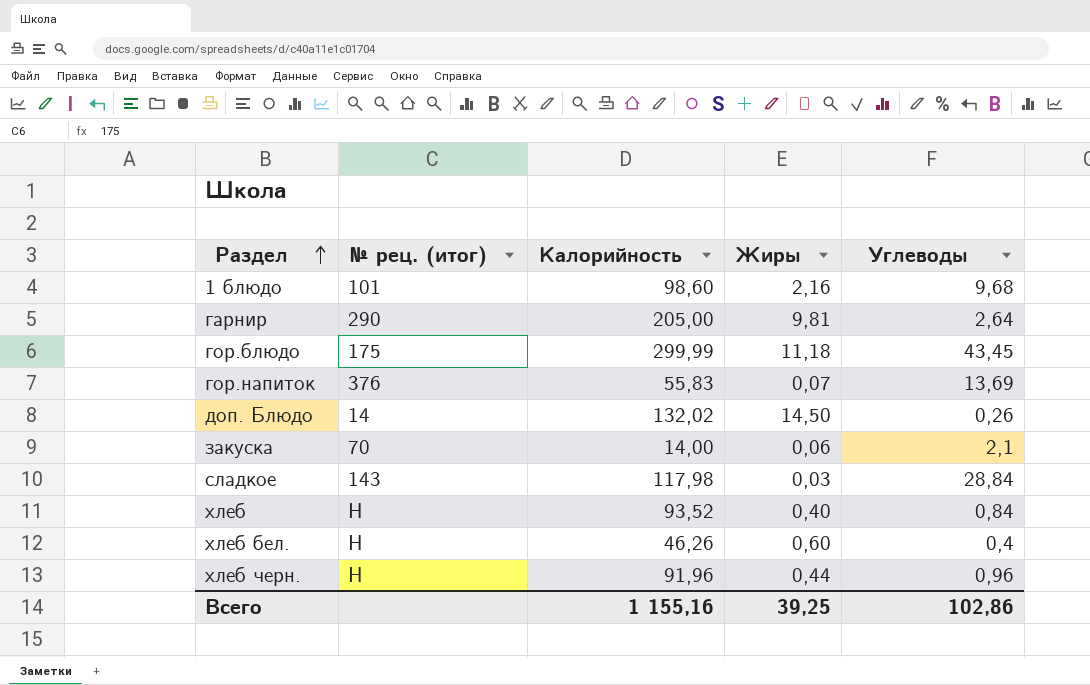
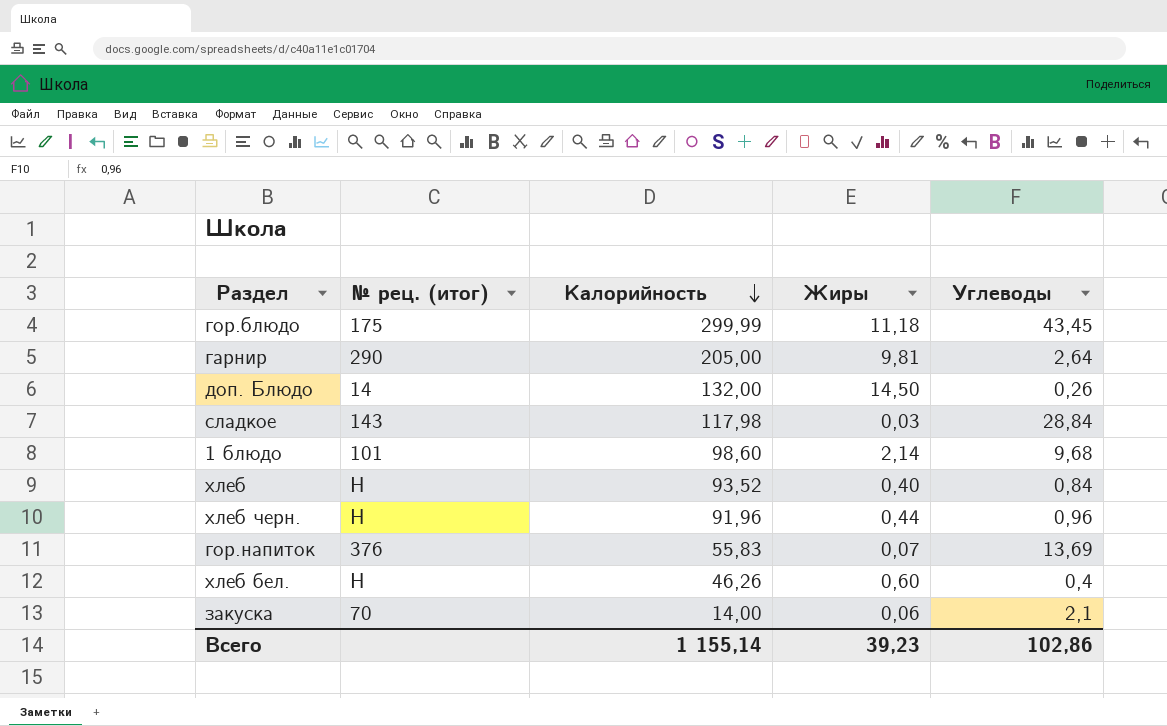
row order: Раздел ascending -> Калорийность descending
доп. Блюдо | Калорийность: 132,02 -> 132,00
1 блюдо | Жиры: 2,16 -> 2,14
Всего | Калорийность: 1 155,16 -> 1 155,14
Всего | Жиры: 39,25 -> 39,23

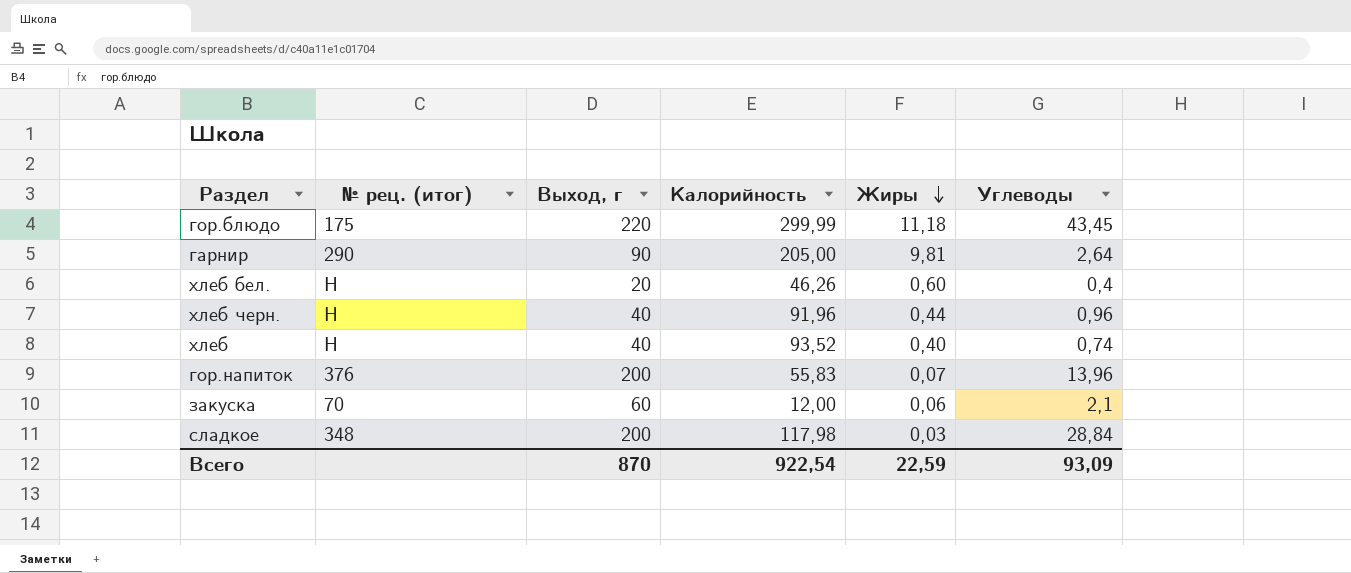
row order: Калорийность descending -> Жиры descending
column Выход, г | position: none -> 3
row доп. Блюдо: 14 | 132,00 | 14,50 | 0,26 -> none
row 1 блюдо: 101 | 98,60 | 2,14 | 9,68 -> none
хлеб | Углеводы: 0,84 -> 0,74
гор.напиток | Углеводы: 13,69 -> 13,96
закуска | Калорийность: 14,00 -> 12,00
сладкое | № рец. (итог): 143 -> 348
Всего | Калорийность: 1 155,14 -> 922,54
Всего | Жиры: 39,23 -> 22,59
Всего | Углеводы: 102,86 -> 93,09

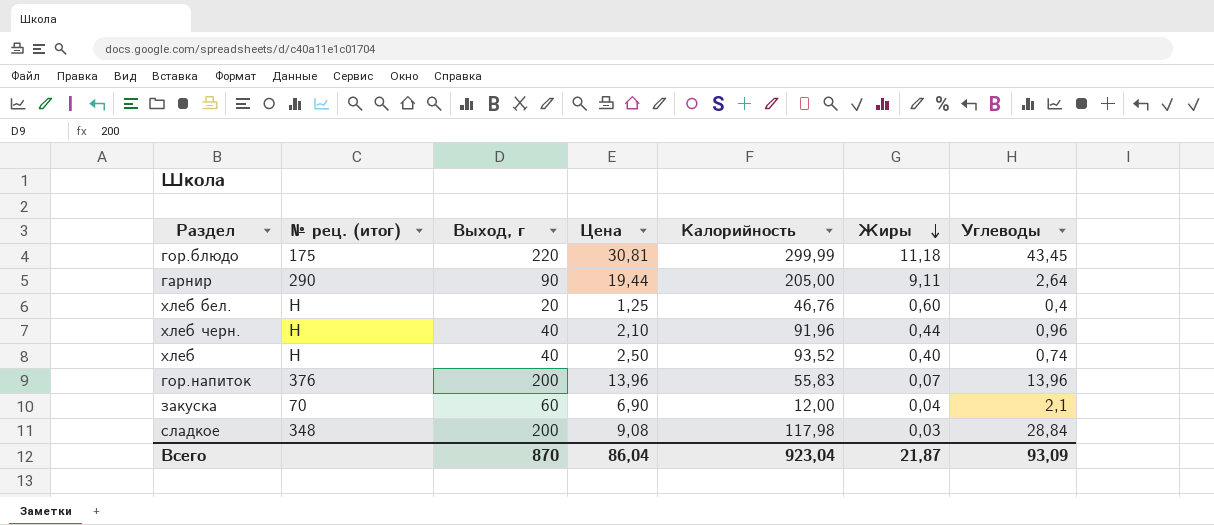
column Цена | position: none -> 4
гарнир | Жиры: 9,81 -> 9,11
хлеб бел. | Калорийность: 46,26 -> 46,76
закуска | Жиры: 0,06 -> 0,04
Всего | Калорийность: 922,54 -> 923,04
Всего | Жиры: 22,59 -> 21,87

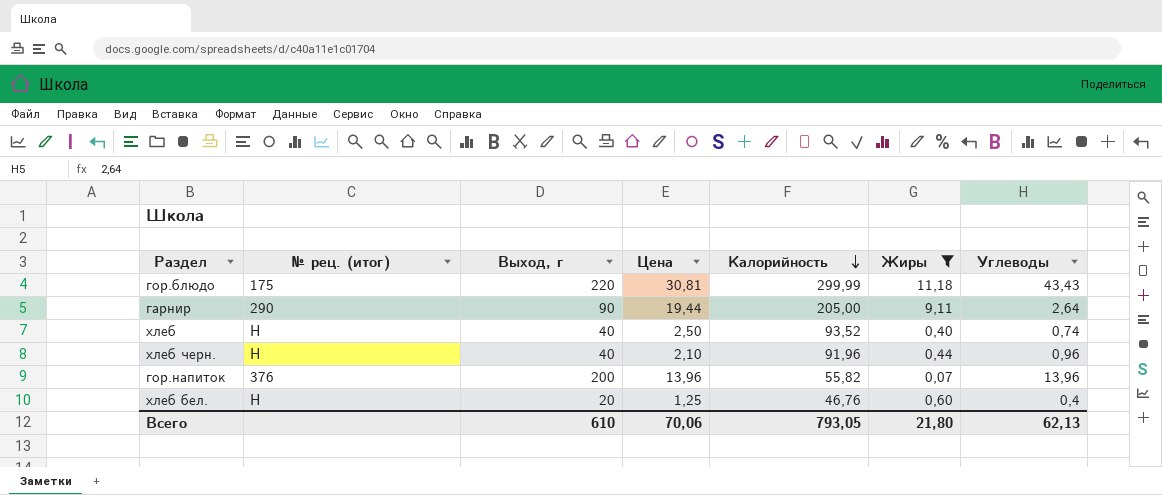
filter: none -> Жиры >= 0,07
row order: Жиры descending -> Калорийность descending
гор.блюдо | Углеводы: 43,45 -> 43,43
гор.напиток | Калорийность: 55,83 -> 55,82
Всего | Выход, г: 870 -> 610
Всего | Цена: 86,04 -> 70,06
Всего | Калорийность: 923,04 -> 793,05
Всего | Жиры: 21,87 -> 21,80
Всего | Углеводы: 93,09 -> 62,13

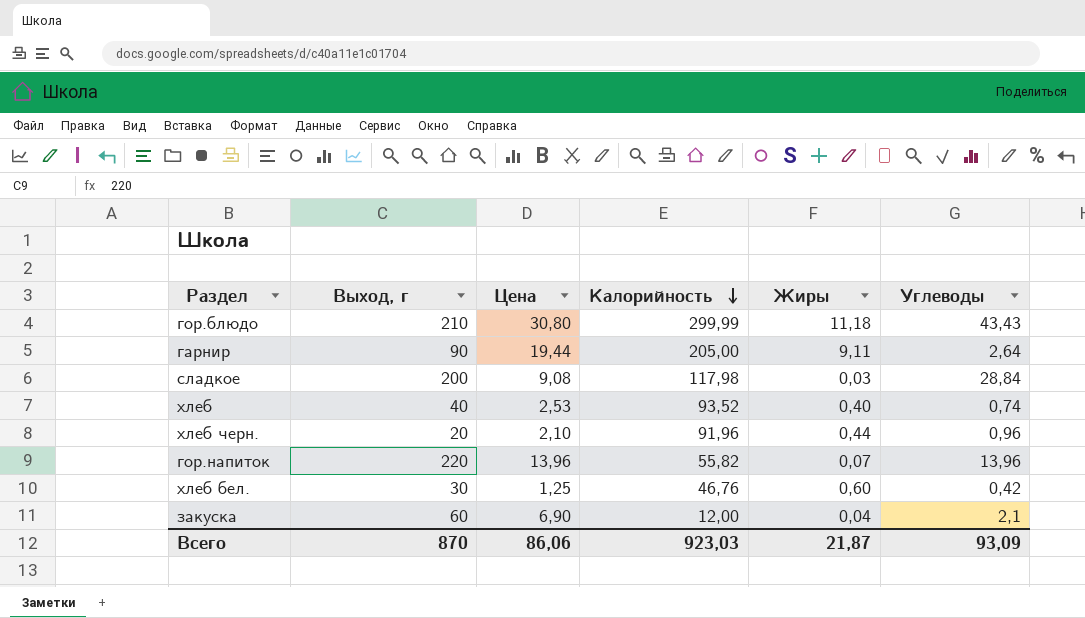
filter: Жиры >= 0,07 -> none
column № рец. (итог) | position: 2 -> none
гор.блюдо | Выход, г: 220 -> 210
гор.блюдо | Цена: 30,81 -> 30,80
хлеб | Цена: 2,50 -> 2,53
хлеб черн. | Выход, г: 40 -> 20
гор.напиток | Выход, г: 200 -> 220
хлеб бел. | Выход, г: 20 -> 30
хлеб бел. | Углеводы: 0,4 -> 0,42
Всего | Выход, г: 610 -> 870
Всего | Цена: 70,06 -> 86,06
Всего | Калорийность: 793,05 -> 923,03
Всего | Жиры: 21,80 -> 21,87
Всего | Углеводы: 62,13 -> 93,09

